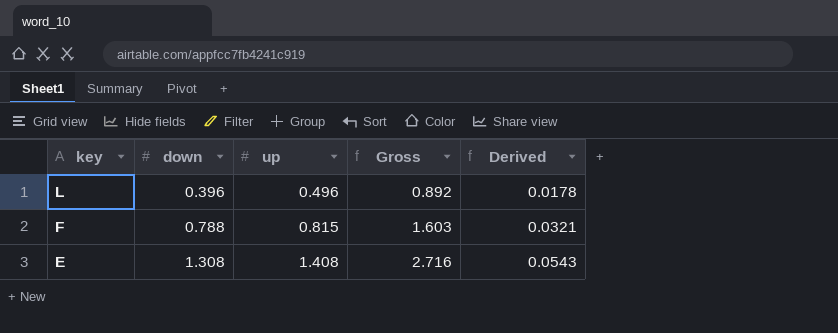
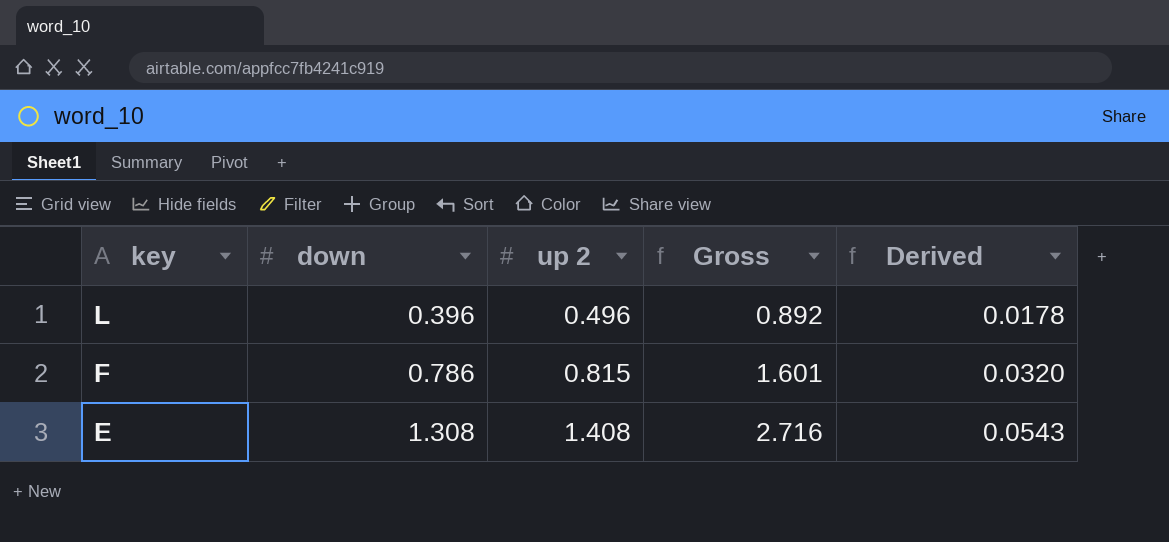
column name: up -> up 2
F | down: 0.788 -> 0.786
F | Gross: 1.603 -> 1.601
F | Derived: 0.0321 -> 0.0320

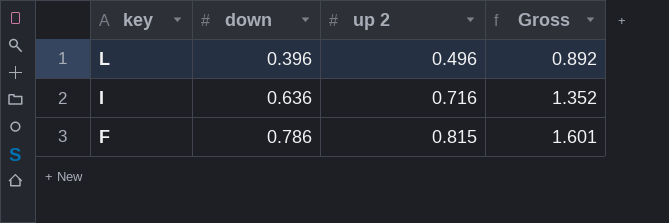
column Derived | formula: [Gross] * 0.02 -> none
row E: 1.308 | 1.408 | 2.716 | 0.0543 -> none
row I: none -> 0.636 | 0.716 | 1.352

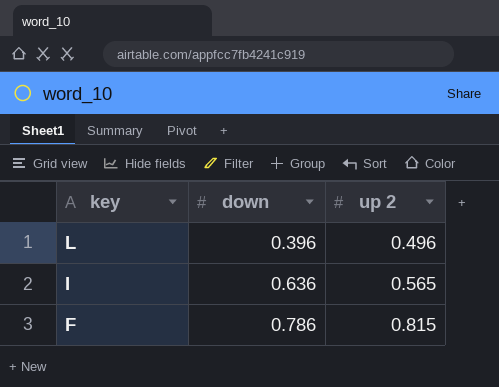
column Gross | formula: [down] + [up 2] -> none
I | up 2: 0.716 -> 0.565

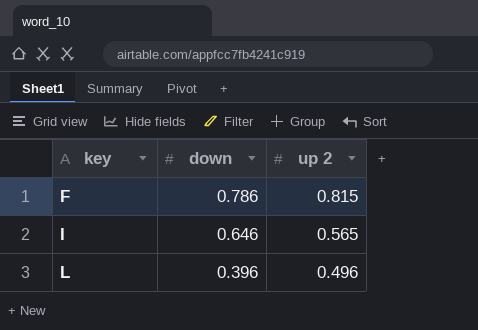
row order: key descending -> key ascending
I | down: 0.636 -> 0.646

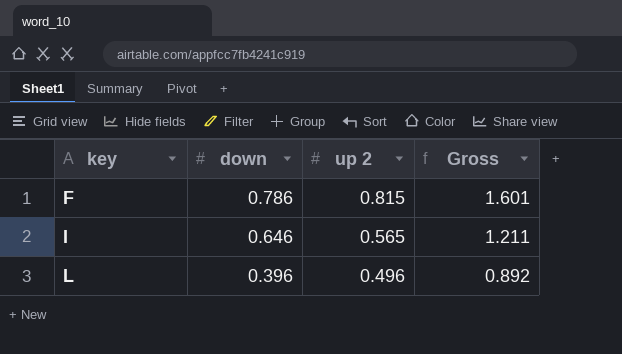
column Gross | formula: none -> [down] + [up 2]

